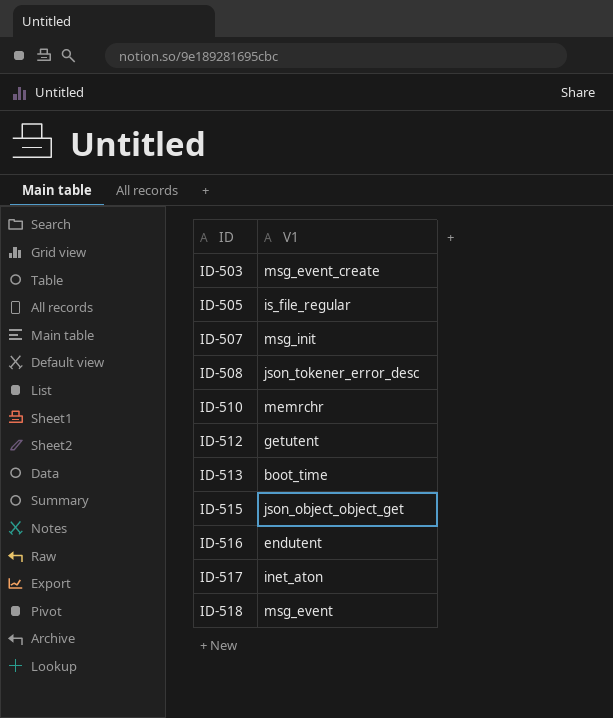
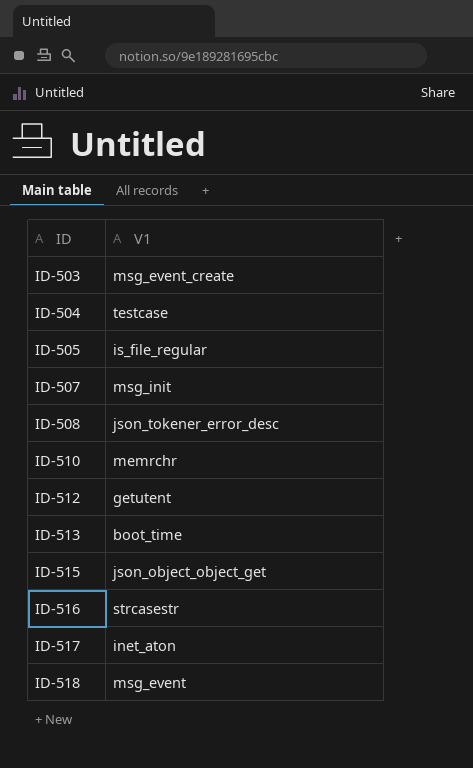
row ID-504: none -> testcase
ID-516 | V1: endutent -> strcasestr

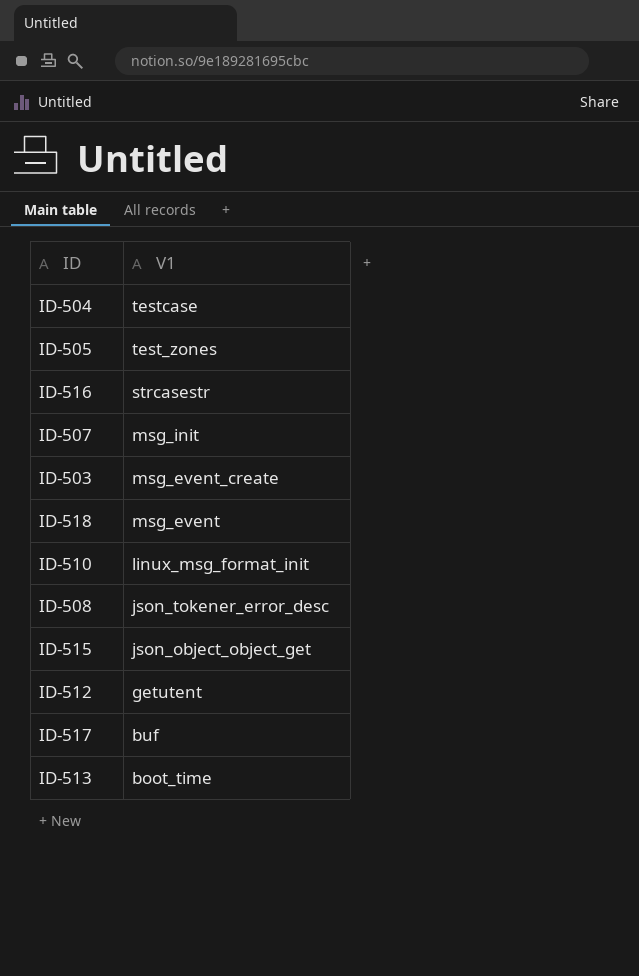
row order: ID ascending -> V1 descending
ID-505 | V1: is_file_regular -> test_zones
ID-510 | V1: memrchr -> linux_msg_format_init
ID-517 | V1: inet_aton -> buf

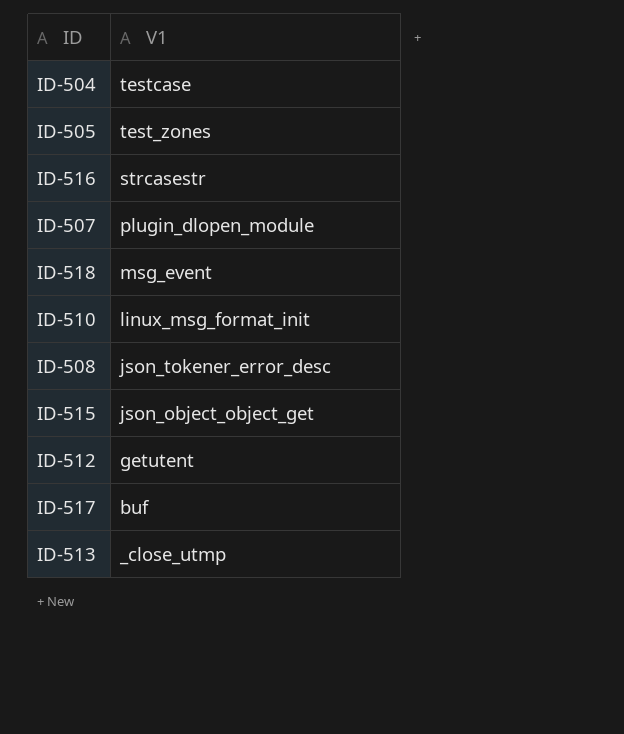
row ID-503: msg_event_create -> none
ID-507 | V1: msg_init -> plugin_dlopen_module
ID-513 | V1: boot_time -> _close_utmp

